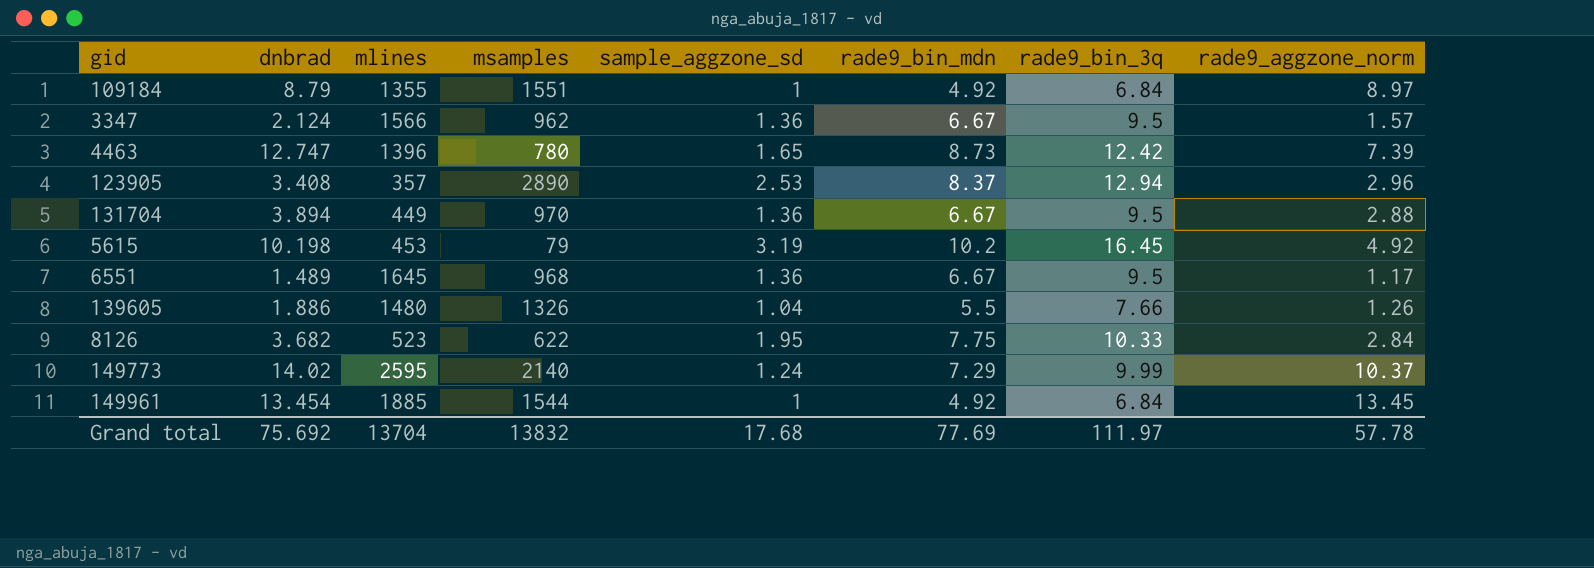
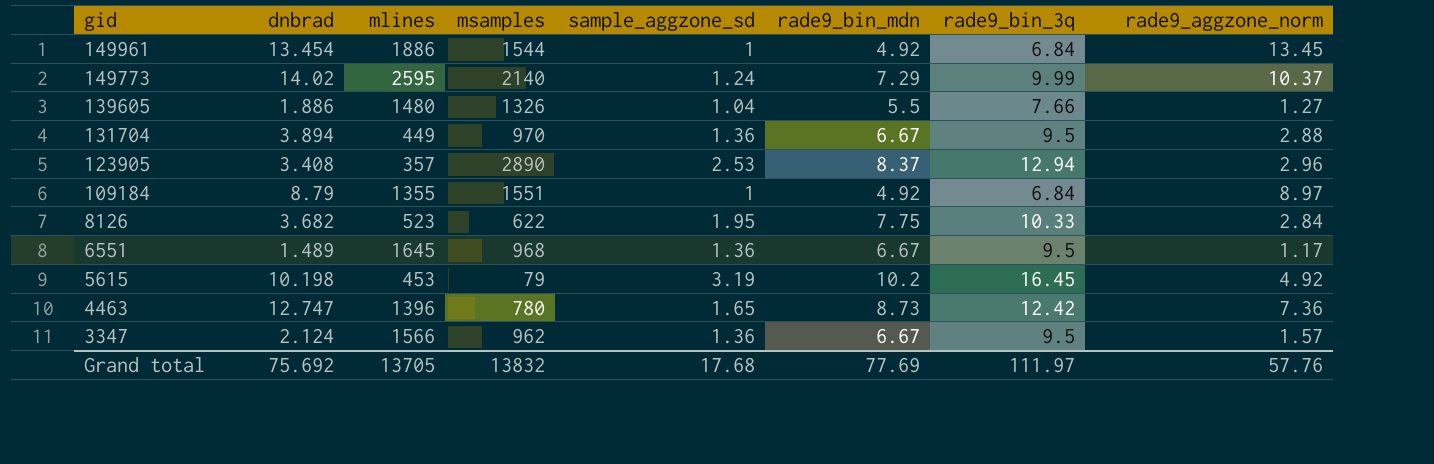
row order: none -> gid descending
149961 | mlines: 1885 -> 1886
139605 | rade9_aggzone_norm: 1.26 -> 1.27
4463 | rade9_aggzone_norm: 7.39 -> 7.36
Grand total | mlines: 13704 -> 13705
Grand total | rade9_aggzone_norm: 57.78 -> 57.76

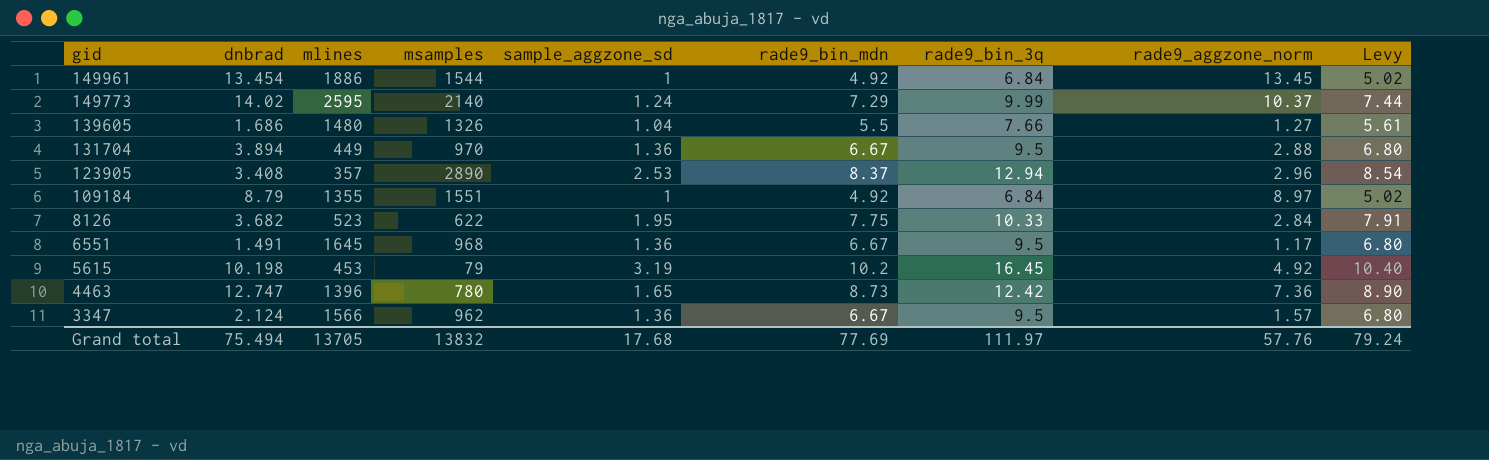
column Levy | formula: none -> [rade9_bin_mdn] * 1.02
139605 | dnbrad: 1.886 -> 1.686
6551 | dnbrad: 1.489 -> 1.491
Grand total | dnbrad: 75.692 -> 75.494

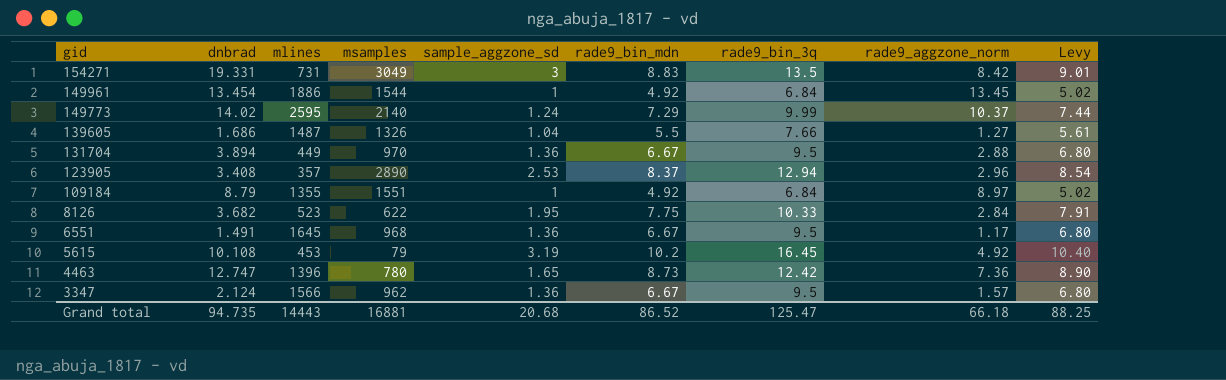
row 154271: none -> 19.331 | 731 | 3049 | 3 | 8.83 | 13.5 | 8.42 | 9.01
139605 | mlines: 1480 -> 1487
5615 | dnbrad: 10.198 -> 10.108
Grand total | dnbrad: 75.494 -> 94.735
Grand total | mlines: 13705 -> 14443
Grand total | msamples: 13832 -> 16881
Grand total | sample_aggzone_sd: 17.68 -> 20.68
Grand total | rade9_bin_mdn: 77.69 -> 86.52
Grand total | rade9_bin_3q: 111.97 -> 125.47
Grand total | rade9_aggzone_norm: 57.76 -> 66.18
Grand total | Levy: 79.24 -> 88.25

